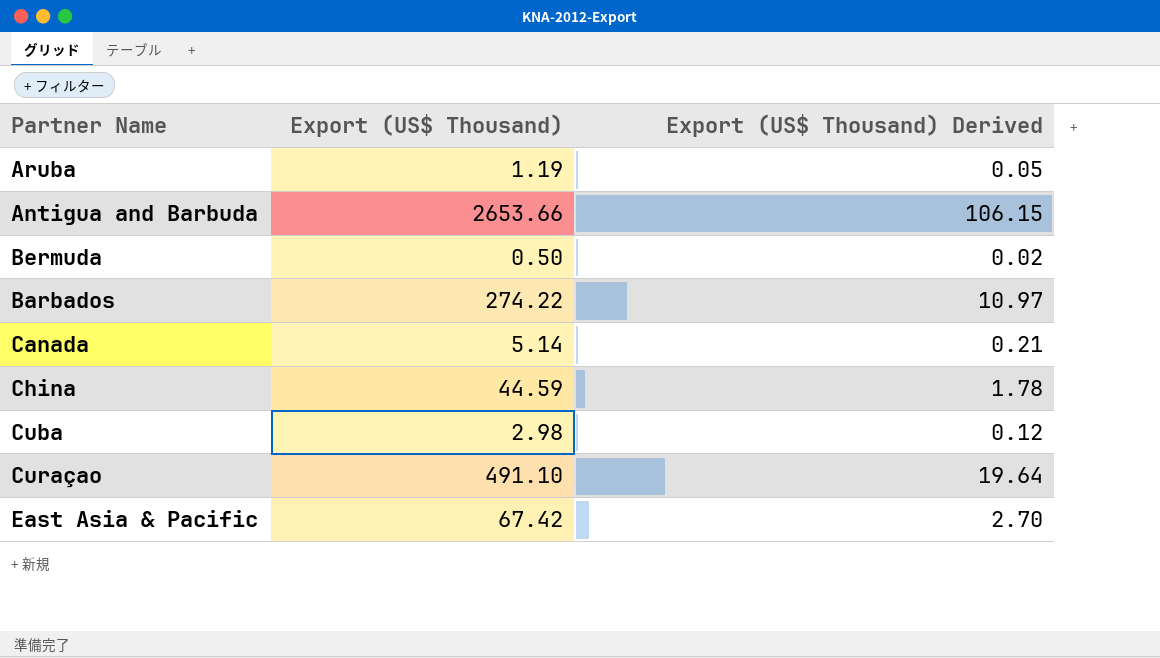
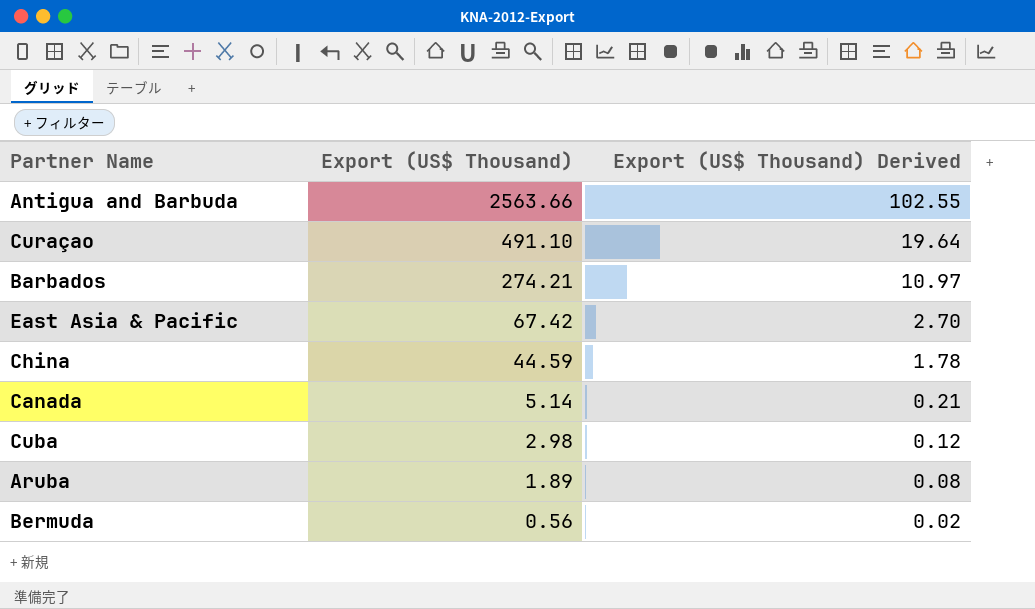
row order: none -> Export (US$ Thousand) descending
Antigua and Barbuda | Export (US$ Thousand): 2653.66 -> 2563.66
Antigua and Barbuda | Export (US$ Thousand) Derived: 106.15 -> 102.55
Barbados | Export (US$ Thousand): 274.22 -> 274.21
Aruba | Export (US$ Thousand): 1.19 -> 1.89
Aruba | Export (US$ Thousand) Derived: 0.05 -> 0.08
Bermuda | Export (US$ Thousand): 0.50 -> 0.56

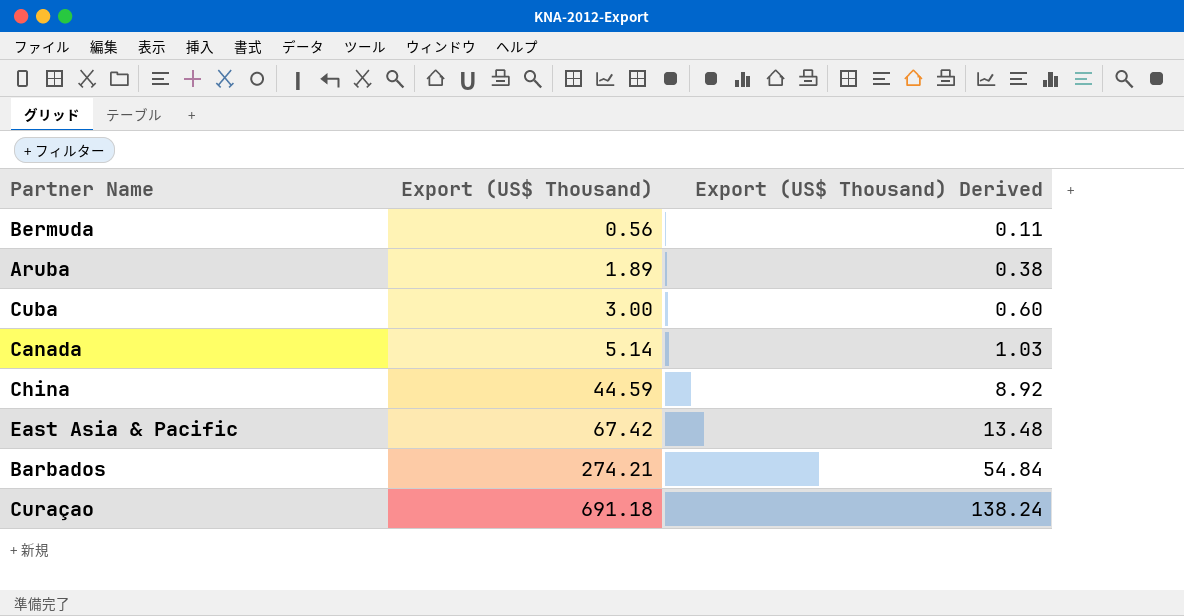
row order: Export (US$ Thousand) descending -> Export (US$ Thousand) ascending
column Export (US$ Thousand) Derived | formula: [Export (US$ Thousand)] * 0.04 -> [Export (US$ Thousand)] * 0.2
row Antigua and Barbuda: 2563.66 | 102.55 -> none
Cuba | Export (US$ Thousand): 2.98 -> 3.00
Curaçao | Export (US$ Thousand): 491.10 -> 691.18

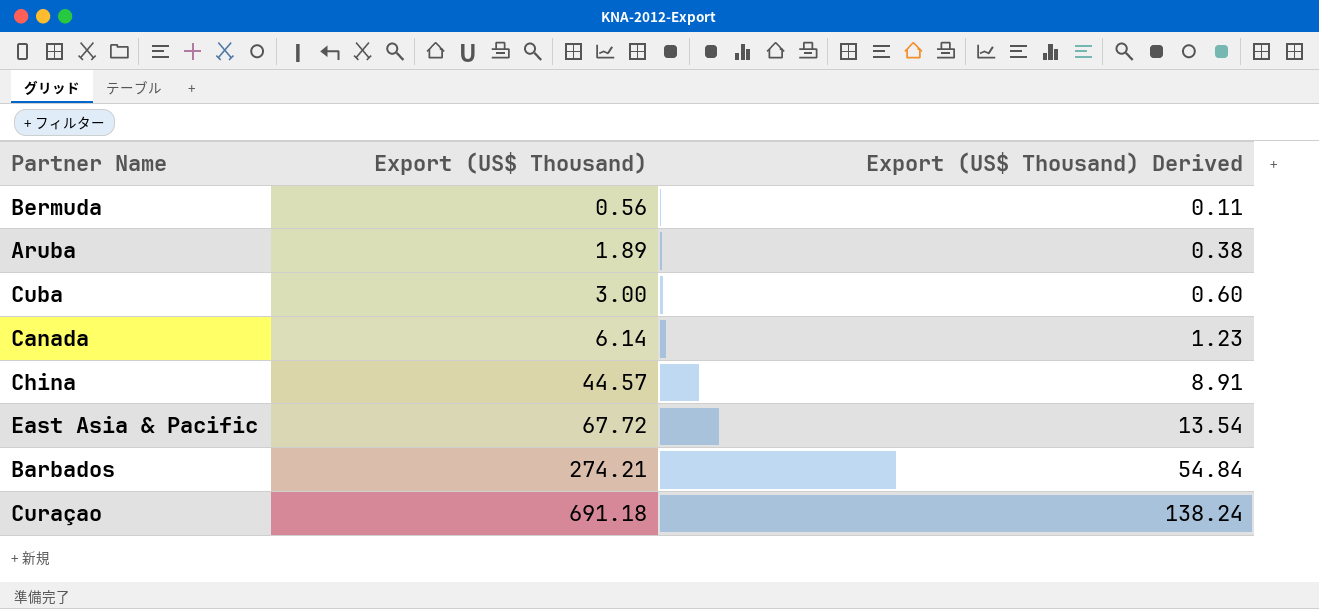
Canada | Export (US$ Thousand): 5.14 -> 6.14
Canada | Export (US$ Thousand) Derived: 1.03 -> 1.23
China | Export (US$ Thousand): 44.59 -> 44.57
China | Export (US$ Thousand) Derived: 8.92 -> 8.91
East Asia & Pacific | Export (US$ Thousand): 67.42 -> 67.72
East Asia & Pacific | Export (US$ Thousand) Derived: 13.48 -> 13.54

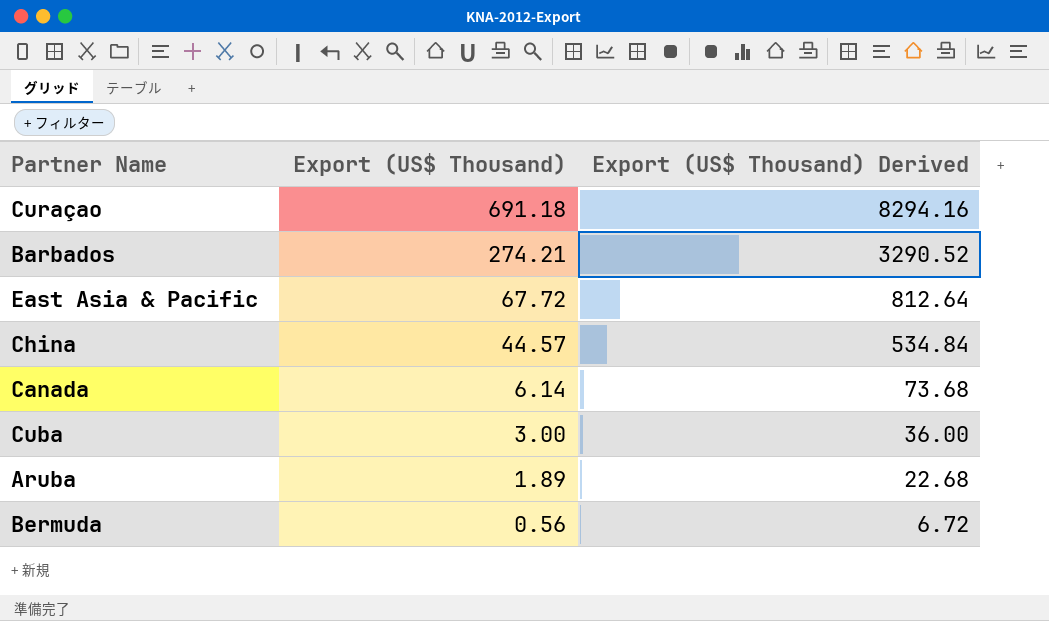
row order: Export (US$ Thousand) ascending -> Export (US$ Thousand) descending
column Export (US$ Thousand) Derived | formula: [Export (US$ Thousand)] * 0.2 -> [Export (US$ Thousand)] * 12

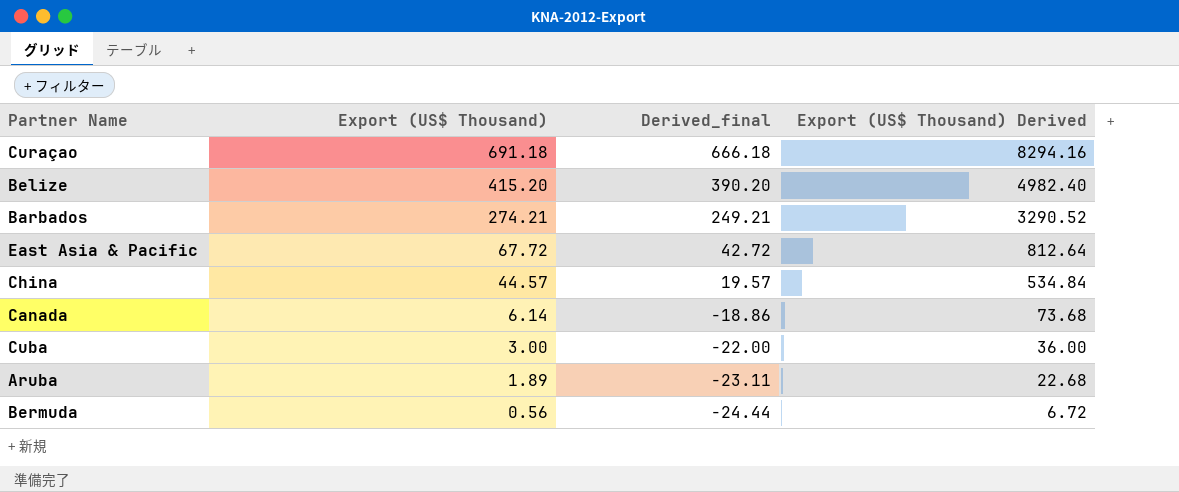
column Derived_final | formula: none -> [Export (US$ Thousand)] - 25
row Belize: none -> 415.20 | 390.20 | 4982.40

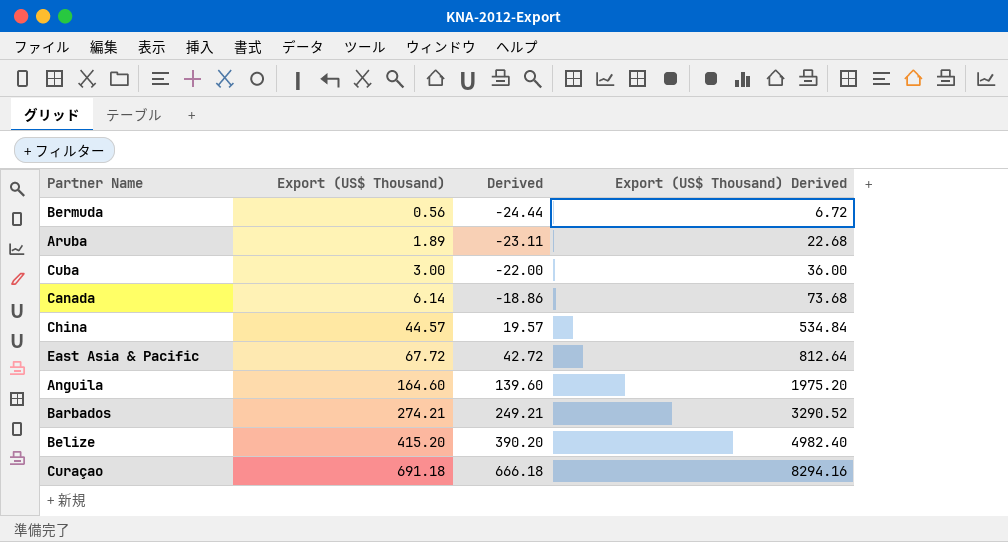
row order: Export (US$ Thousand) descending -> Export (US$ Thousand) ascending
column name: Derived_final -> Derived
row Anguila: none -> 164.60 | 139.60 | 1975.20

